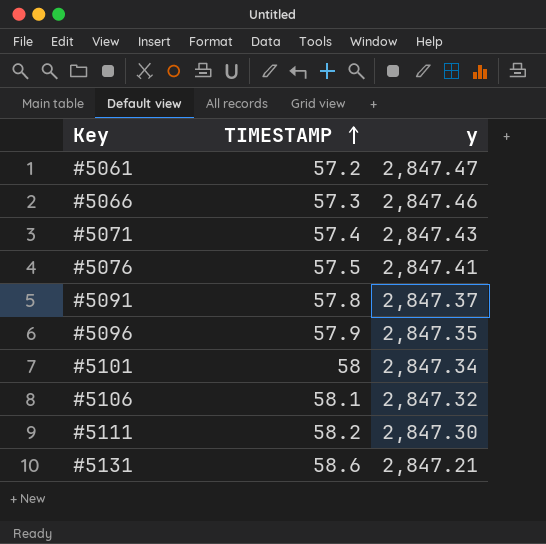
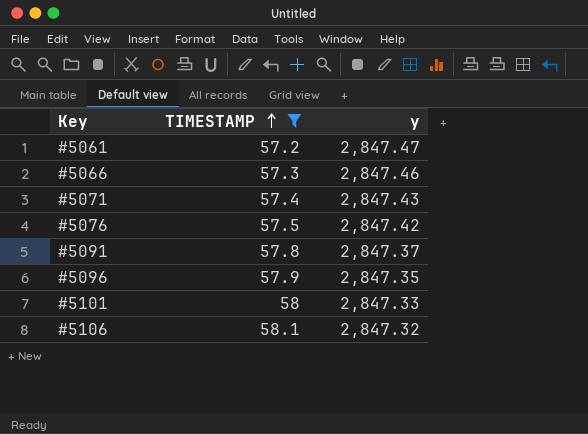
filter: none -> TIMESTAMP <= 58.1
#5076 | y: 2,847.41 -> 2,847.42
#5101 | y: 2,847.34 -> 2,847.33

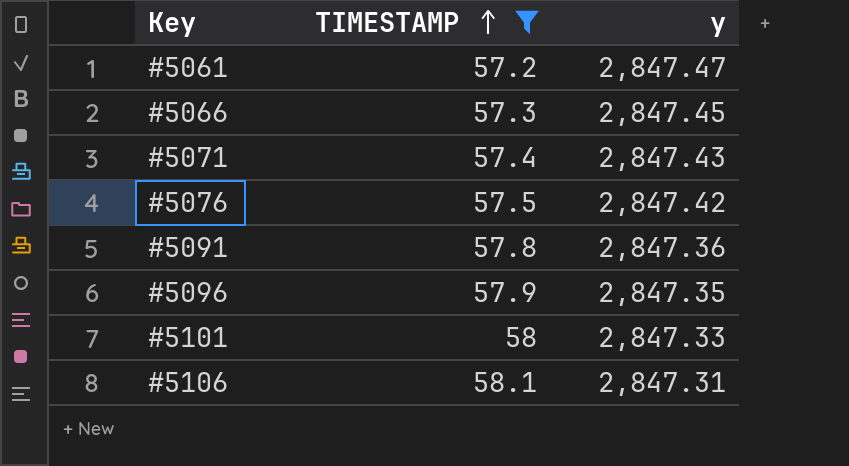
#5066 | y: 2,847.46 -> 2,847.45
#5091 | y: 2,847.37 -> 2,847.36
#5106 | y: 2,847.32 -> 2,847.31

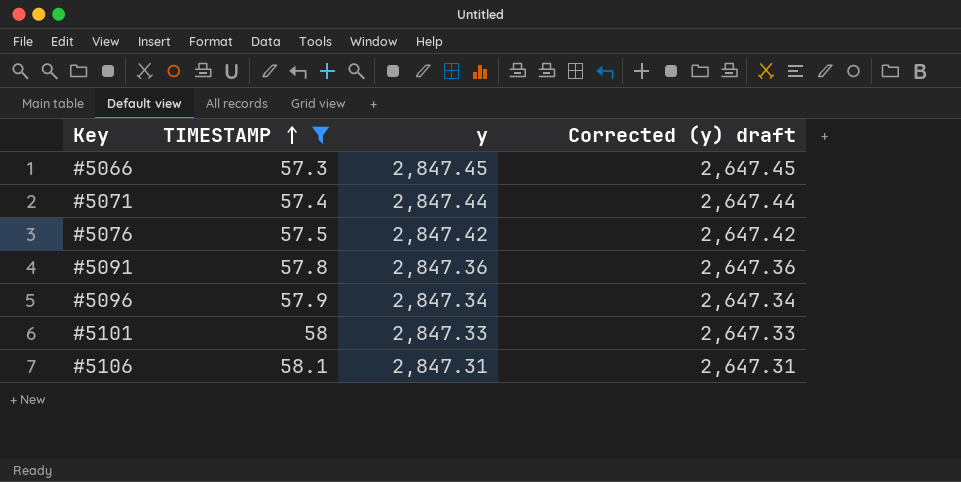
column Corrected (y) draft | formula: none -> [y] - 200
row #5061: 57.2 | 2,847.47 -> none
#5071 | y: 2,847.43 -> 2,847.44
#5096 | y: 2,847.35 -> 2,847.34

